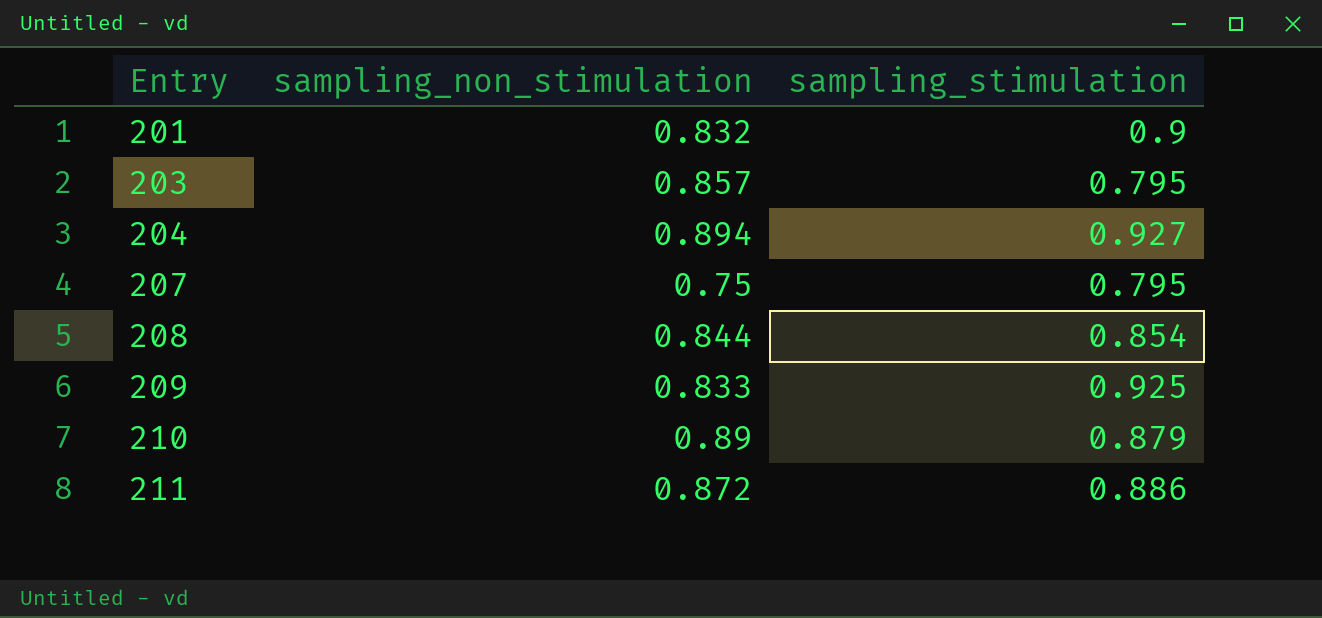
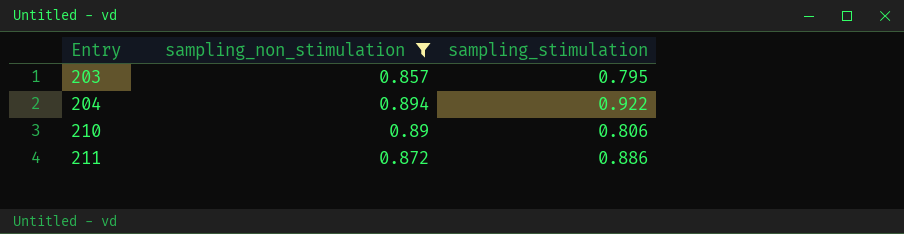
filter: none -> sampling_non_stimulation >= 0.857
204 | sampling_stimulation: 0.927 -> 0.922
210 | sampling_stimulation: 0.879 -> 0.806

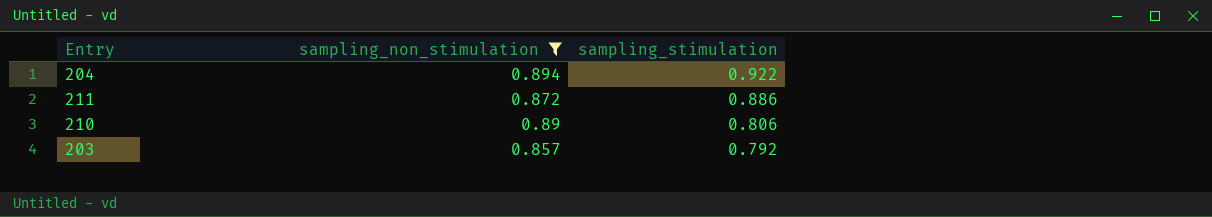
row order: Entry ascending -> sampling_stimulation descending
203 | sampling_stimulation: 0.795 -> 0.792

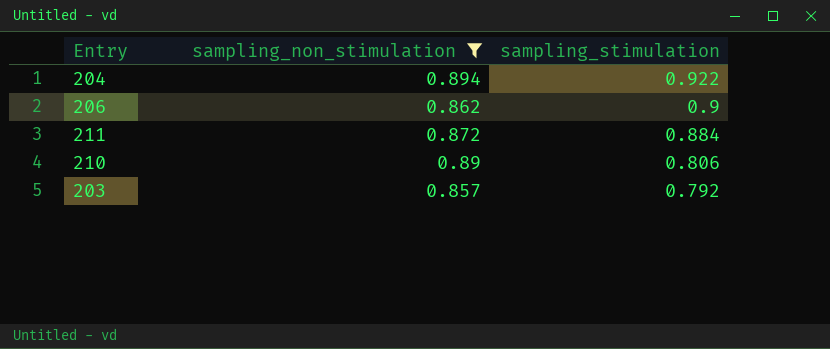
row 206: none -> 0.862 | 0.9
211 | sampling_stimulation: 0.886 -> 0.884

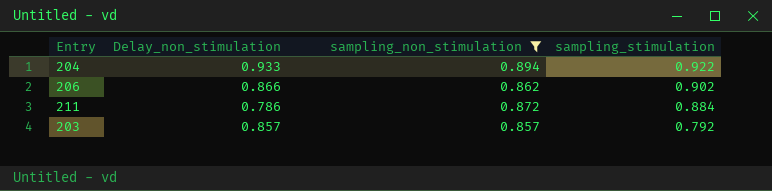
column Delay_non_stimulation | position: none -> 2
row 210: 0.89 | 0.806 -> none
206 | sampling_stimulation: 0.9 -> 0.902

